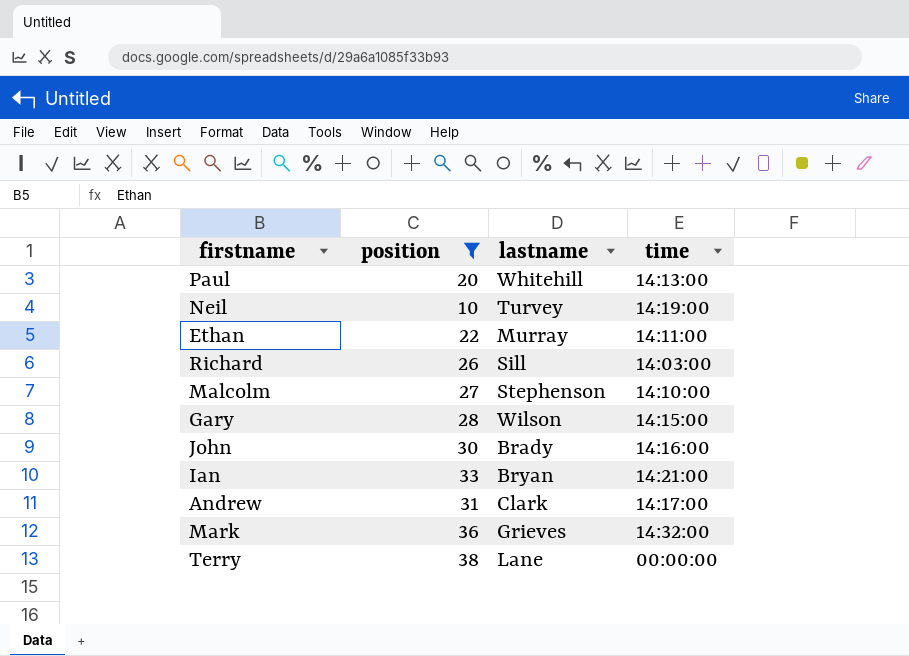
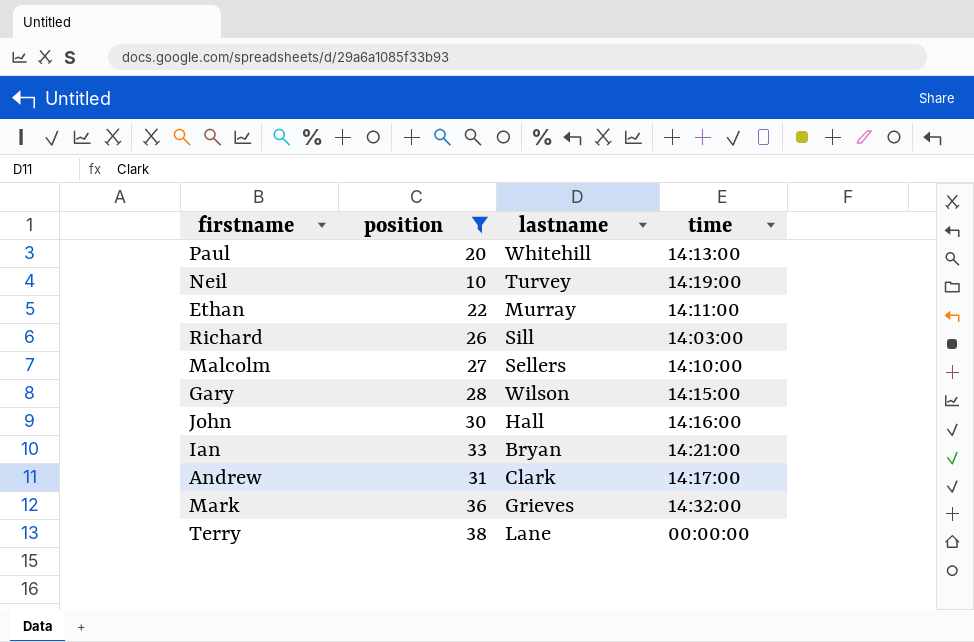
Malcolm | lastname: Stephenson -> Sellers
John | lastname: Brady -> Hall

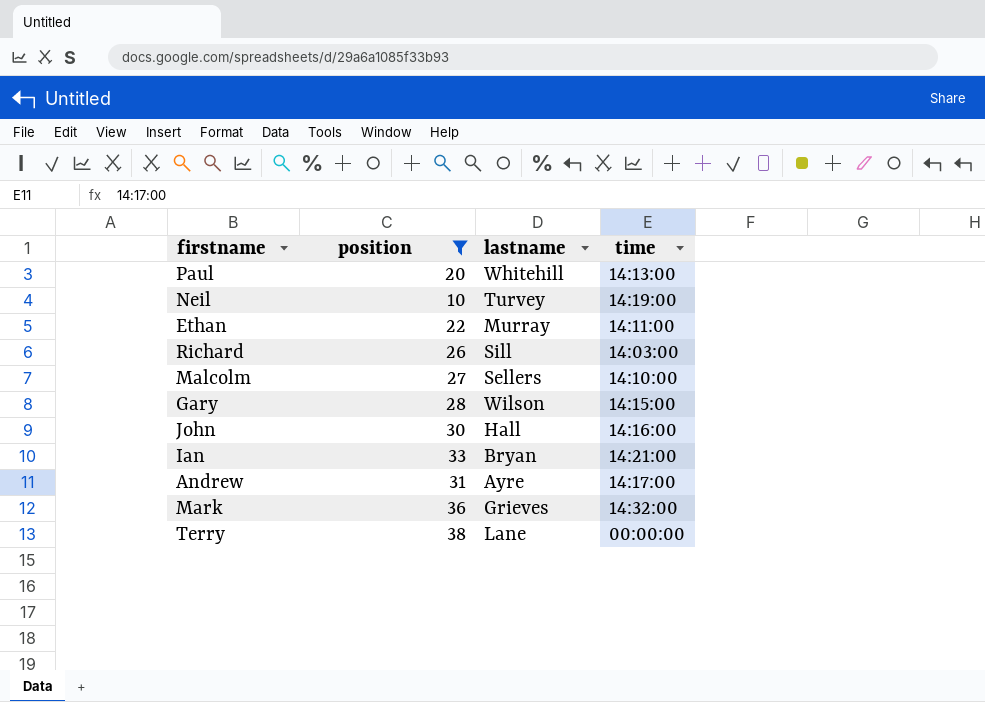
Andrew | lastname: Clark -> Ayre

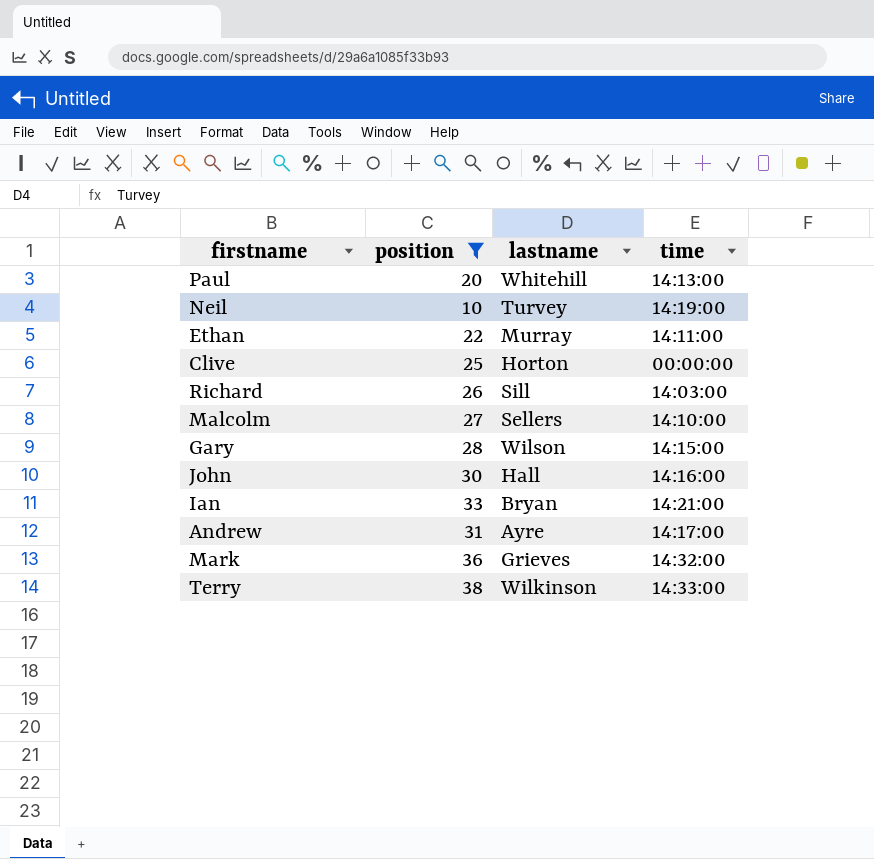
row Clive: none -> 25 | Horton | 00:00:00
Terry | lastname: Lane -> Wilkinson
Terry | time: 00:00:00 -> 14:33:00

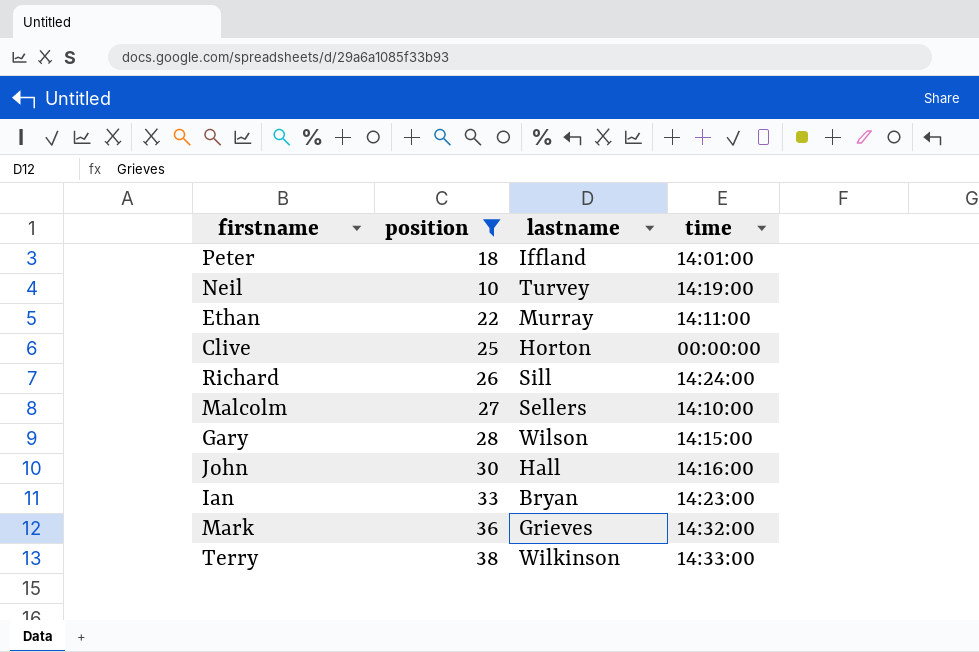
row Paul: 20 | Whitehill | 14:13:00 -> none
row Andrew: 31 | Ayre | 14:17:00 -> none
row Peter: none -> 18 | Iffland | 14:01:00
Richard | time: 14:03:00 -> 14:24:00
Ian | time: 14:21:00 -> 14:23:00

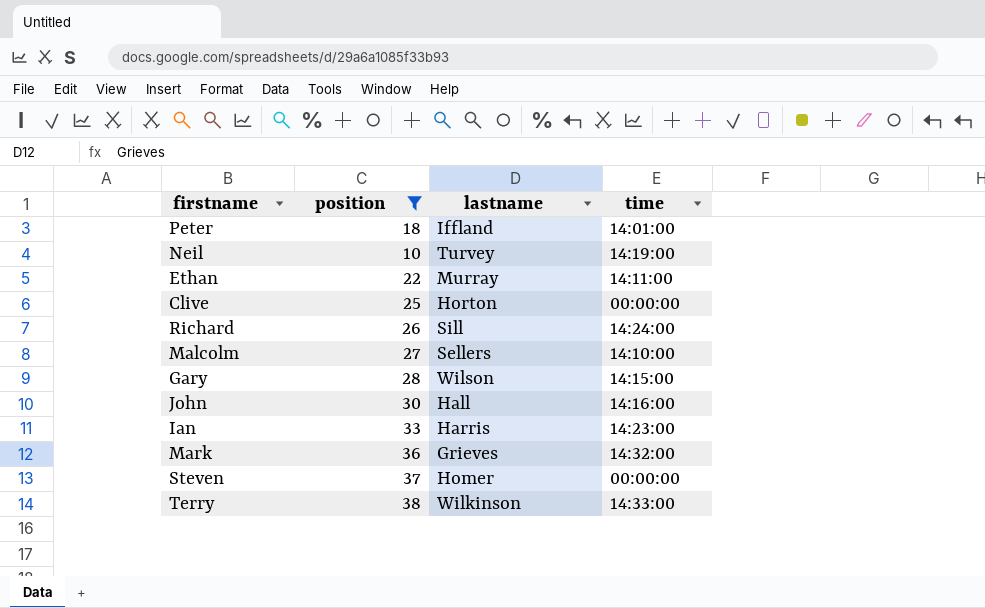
Ian | lastname: Bryan -> Harris
row Steven: none -> 37 | Homer | 00:00:00

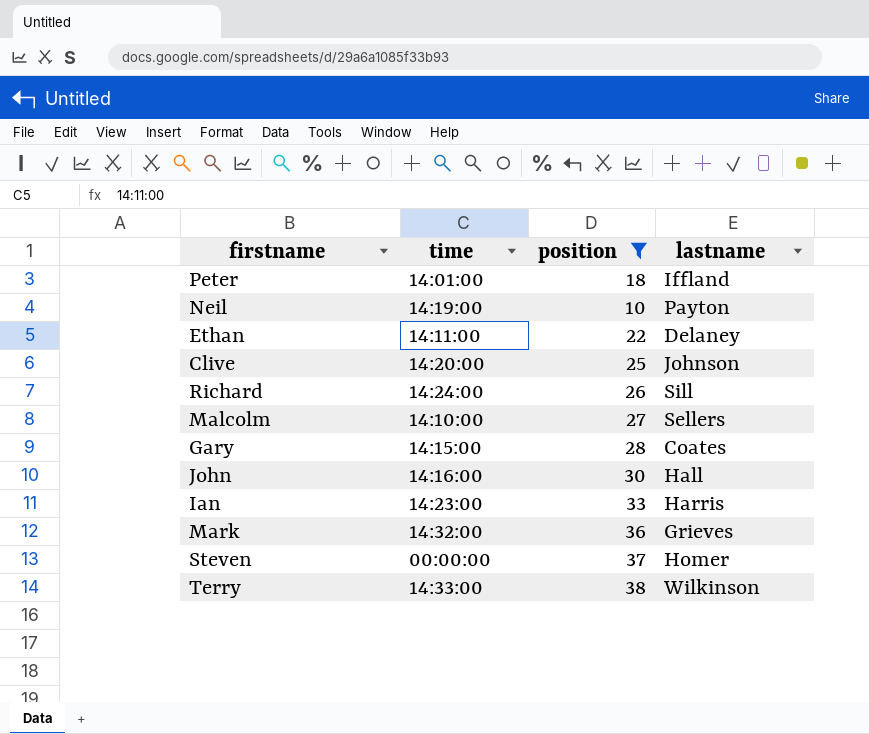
column time | position: 4 -> 2
Neil | lastname: Turvey -> Payton
Ethan | lastname: Murray -> Delaney
Clive | time: 00:00:00 -> 14:20:00
Clive | lastname: Horton -> Johnson
Gary | lastname: Wilson -> Coates

